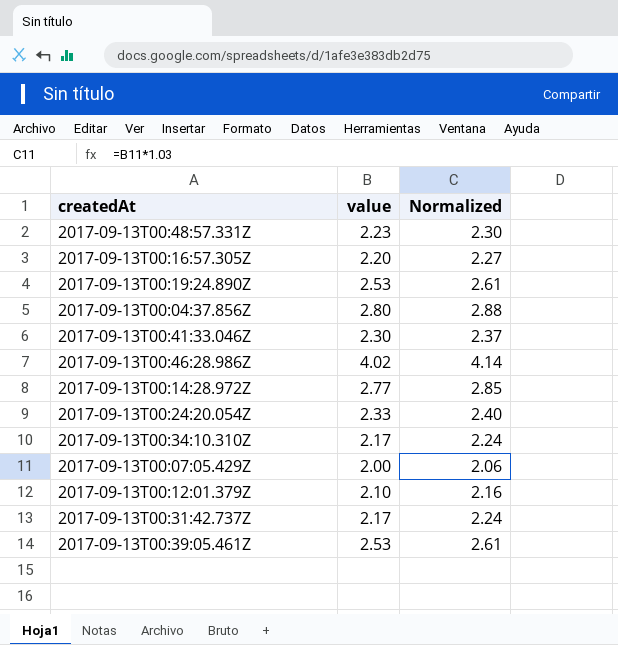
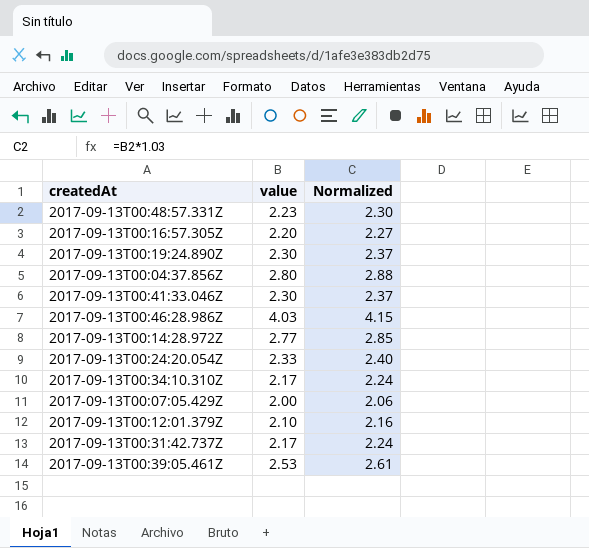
2017-09-13T00:19:24.890Z | value: 2.53 -> 2.30
2017-09-13T00:19:24.890Z | Normalized: 2.61 -> 2.37
2017-09-13T00:46:28.986Z | value: 4.02 -> 4.03
2017-09-13T00:46:28.986Z | Normalized: 4.14 -> 4.15

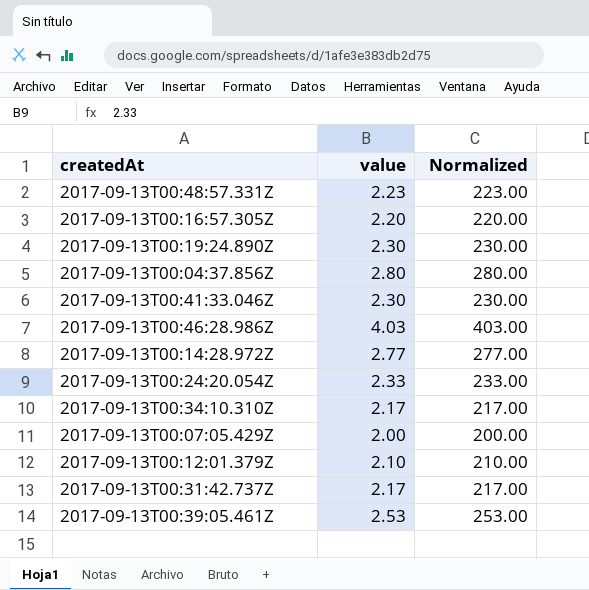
column Normalized | formula: [value] * 1.03 -> [value] * 100

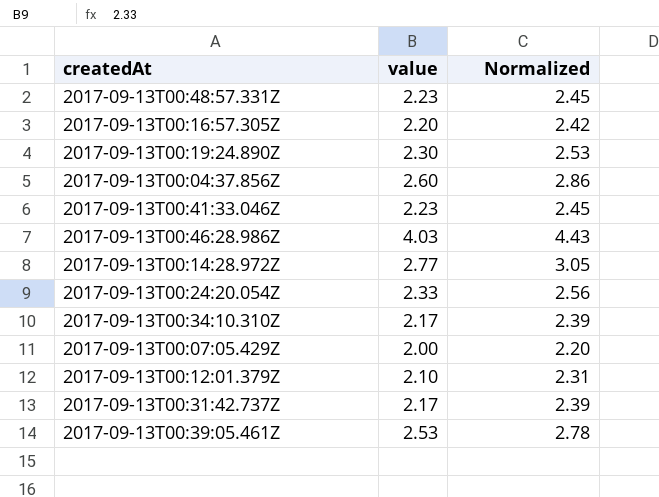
column Normalized | formula: [value] * 100 -> [value] * 1.1
2017-09-13T00:04:37.856Z | value: 2.80 -> 2.60
2017-09-13T00:41:33.046Z | value: 2.30 -> 2.23

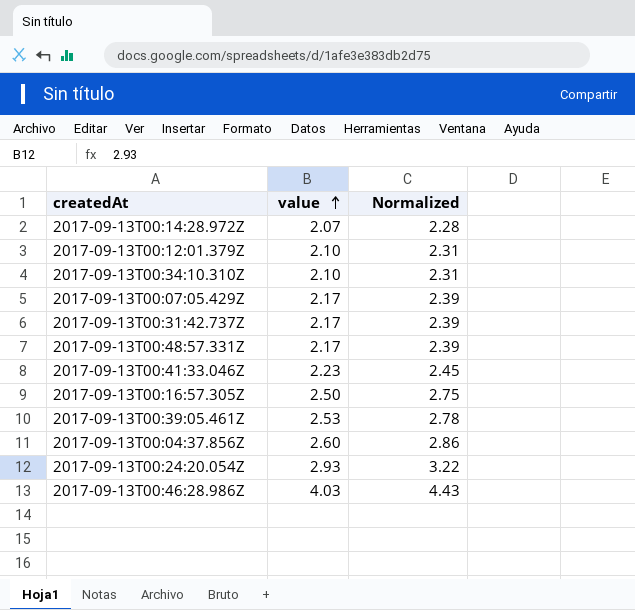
row order: none -> value ascending
row 2017-09-13T00:19:24.890Z: 2.30 | 2.53 -> none
2017-09-13T00:14:28.972Z | value: 2.77 -> 2.07
2017-09-13T00:14:28.972Z | Normalized: 3.05 -> 2.28
2017-09-13T00:34:10.310Z | value: 2.17 -> 2.10
2017-09-13T00:34:10.310Z | Normalized: 2.39 -> 2.31
2017-09-13T00:07:05.429Z | value: 2.00 -> 2.17
2017-09-13T00:07:05.429Z | Normalized: 2.20 -> 2.39
2017-09-13T00:48:57.331Z | value: 2.23 -> 2.17
2017-09-13T00:48:57.331Z | Normalized: 2.45 -> 2.39
2017-09-13T00:16:57.305Z | value: 2.20 -> 2.50
2017-09-13T00:16:57.305Z | Normalized: 2.42 -> 2.75
2017-09-13T00:24:20.054Z | value: 2.33 -> 2.93
2017-09-13T00:24:20.054Z | Normalized: 2.56 -> 3.22

